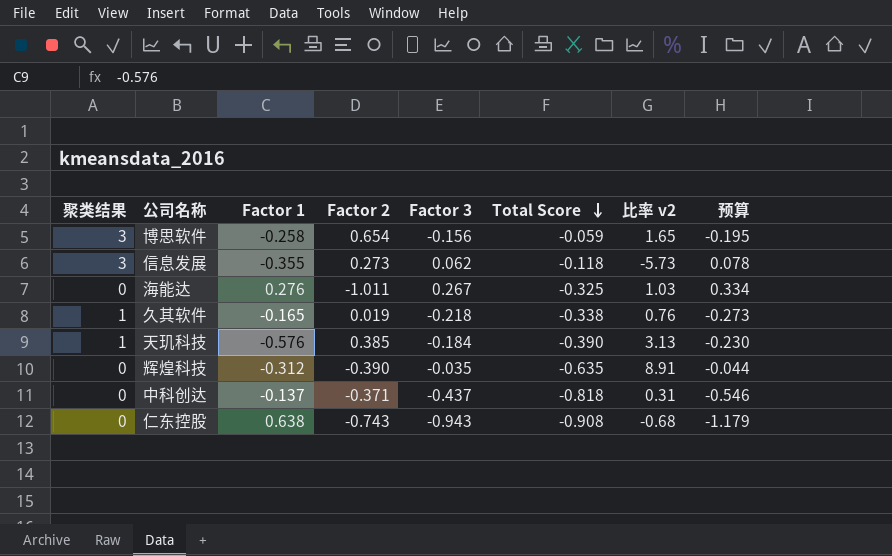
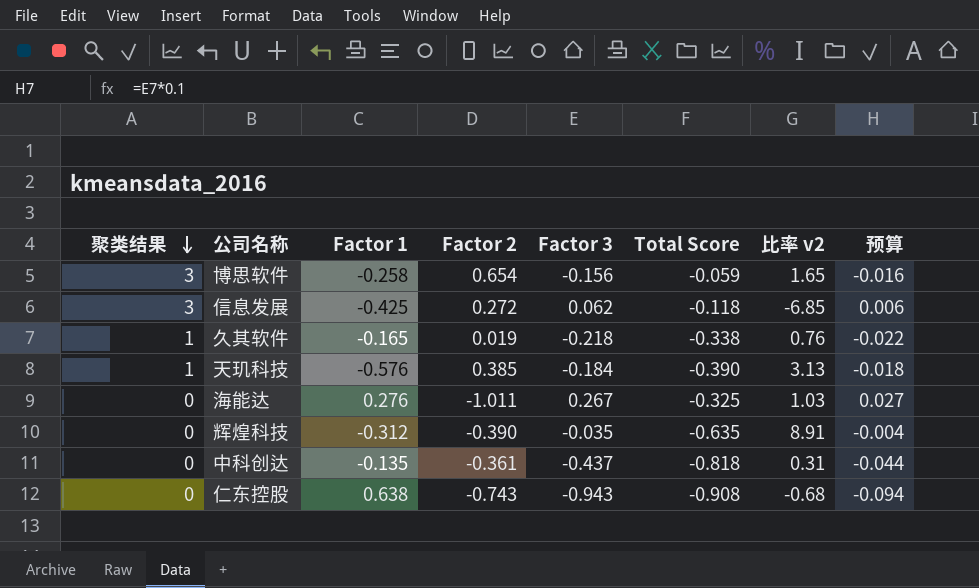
row order: Total Score descending -> 聚类结果 descending
column 预算 | formula: [Factor 3] * 1.25 -> [Factor 3] * 0.1
信息发展 | Factor 1: -0.355 -> -0.425
信息发展 | Factor 2: 0.273 -> 0.272
信息发展 | 比率 v2: -5.73 -> -6.85
中科创达 | Factor 1: -0.137 -> -0.135
中科创达 | Factor 2: -0.371 -> -0.361

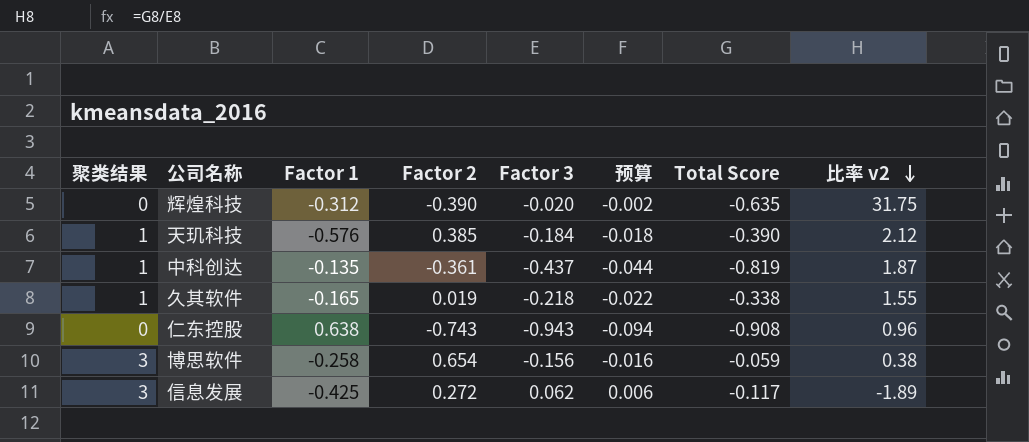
row order: 聚类结果 descending -> 比率 v2 descending
column 预算 | position: 8 -> 6
column 比率 v2 | formula: [Factor 1] / [Factor 3] -> [Total Score] / [Factor 3]
row 海能达: 0 | 0.276 | -1.011 | 0.267 | -0.325 | 1.03 | 0.027 -> none
辉煌科技 | Factor 3: -0.035 -> -0.020
辉煌科技 | 预算: -0.004 -> -0.002
中科创达 | 聚类结果: 0 -> 1
中科创达 | Total Score: -0.818 -> -0.819
信息发展 | Total Score: -0.118 -> -0.117

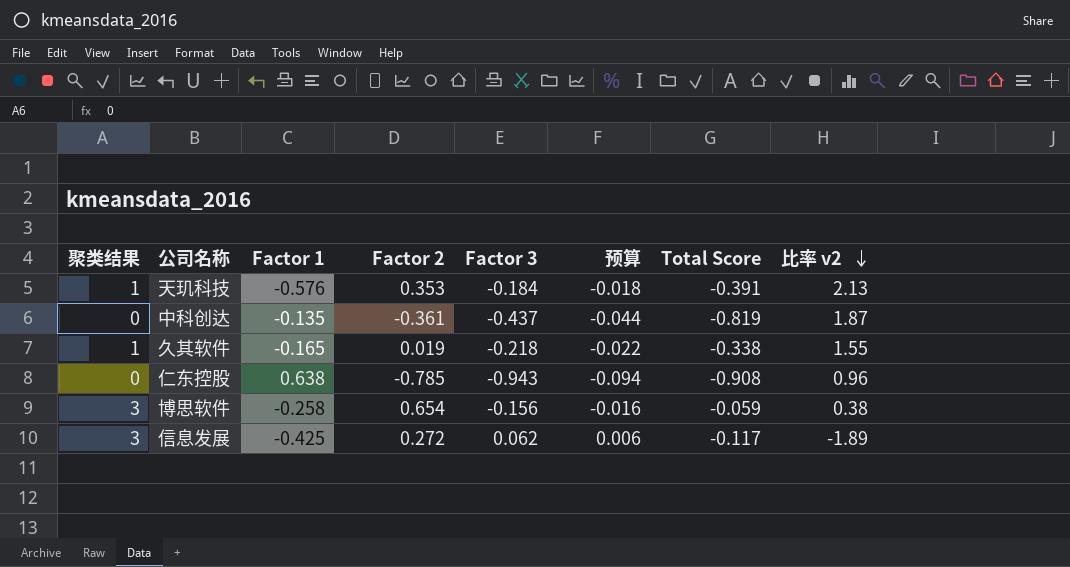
row 辉煌科技: 0 | -0.312 | -0.390 | -0.020 | -0.002 | -0.635 | 31.75 -> none
天玑科技 | Factor 2: 0.385 -> 0.353
天玑科技 | Total Score: -0.390 -> -0.391
天玑科技 | 比率 v2: 2.12 -> 2.13
中科创达 | 聚类结果: 1 -> 0
仁东控股 | Factor 2: -0.743 -> -0.785

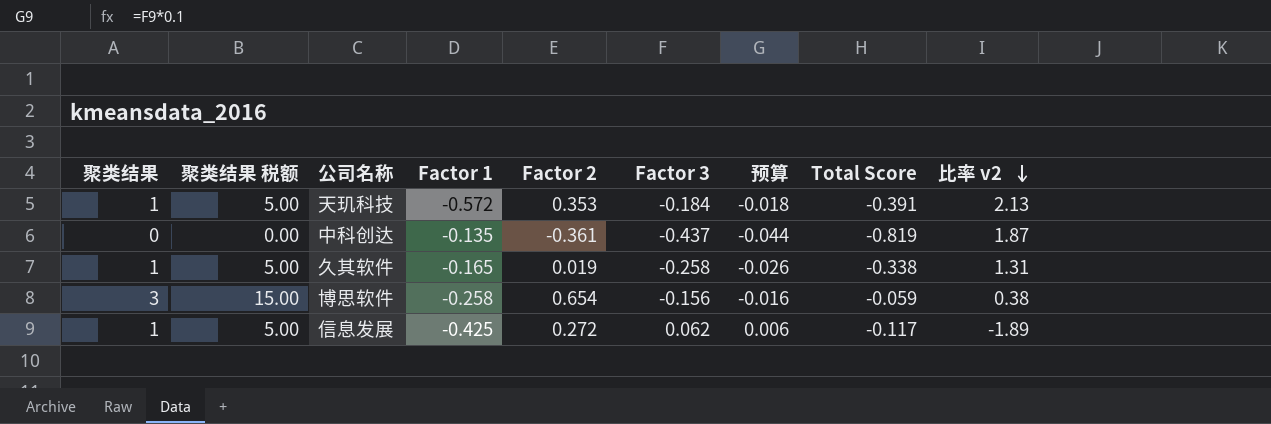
column 聚类结果 税额 | formula: none -> [聚类结果] * 5
row 仁东控股: 0 | 0.638 | -0.785 | -0.943 | -0.094 | -0.908 | 0.96 -> none
天玑科技 | Factor 1: -0.576 -> -0.572
久其软件 | Factor 3: -0.218 -> -0.258
久其软件 | 预算: -0.022 -> -0.026
久其软件 | 比率 v2: 1.55 -> 1.31
信息发展 | 聚类结果: 3 -> 1

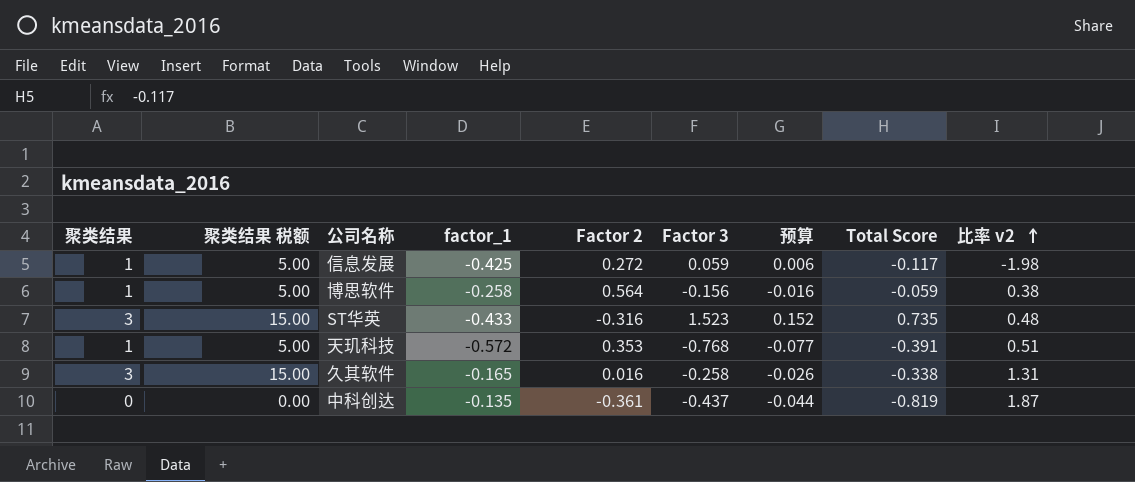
row order: 比率 v2 descending -> 比率 v2 ascending
column name: Factor 1 -> factor_1
信息发展 | Factor 3: 0.062 -> 0.059
信息发展 | 比率 v2: -1.89 -> -1.98
博思软件 | 聚类结果: 3 -> 1
博思软件 | 聚类结果 税额: 15.00 -> 5.00
博思软件 | Factor 2: 0.654 -> 0.564
row ST华英: none -> 3 | 15.00 | -0.433 | -0.316 | 1.523 | 0.152 | 0.735 | 0.48
天玑科技 | Factor 3: -0.184 -> -0.768
天玑科技 | 预算: -0.018 -> -0.077
天玑科技 | 比率 v2: 2.13 -> 0.51
久其软件 | 聚类结果: 1 -> 3
久其软件 | 聚类结果 税额: 5.00 -> 15.00
久其软件 | Factor 2: 0.019 -> 0.016

